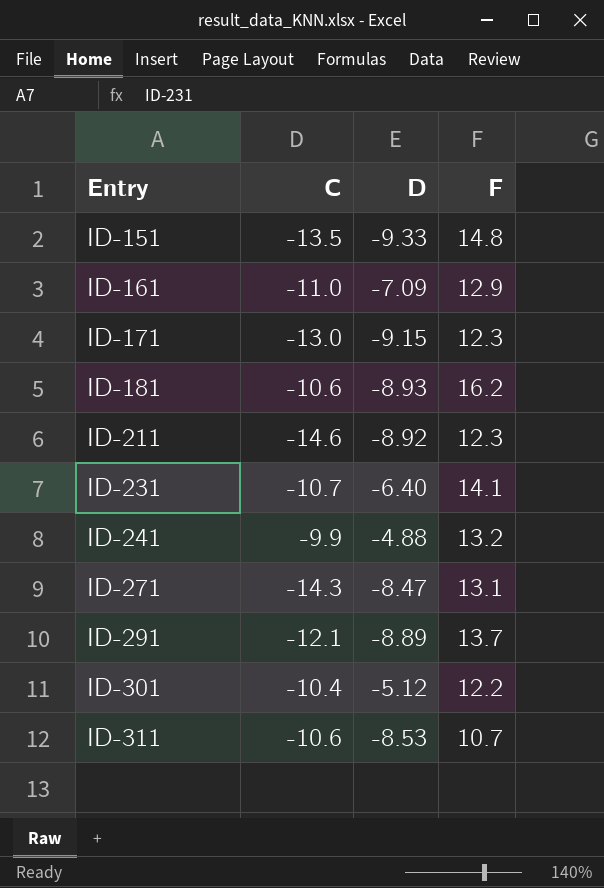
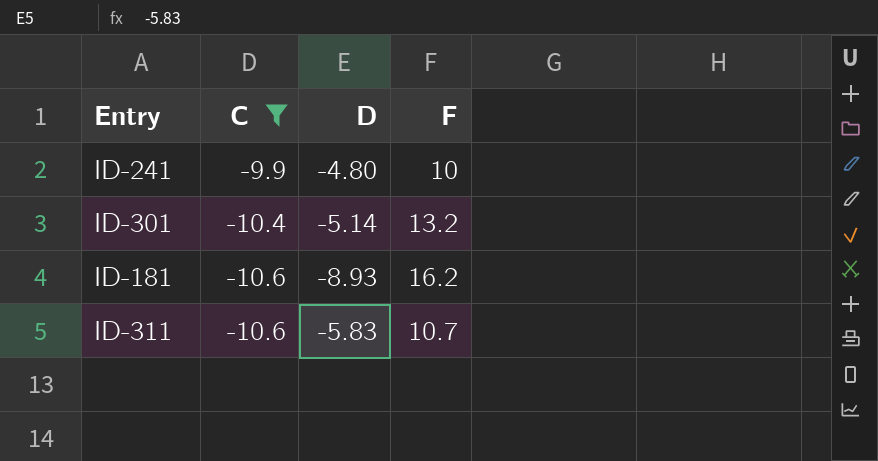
filter: none -> C >= -10.6
row order: Entry ascending -> C descending
ID-241 | D: -4.88 -> -4.80
ID-241 | F: 13.2 -> 10
ID-301 | D: -5.12 -> -5.14
ID-301 | F: 12.2 -> 13.2
ID-311 | D: -8.53 -> -5.83

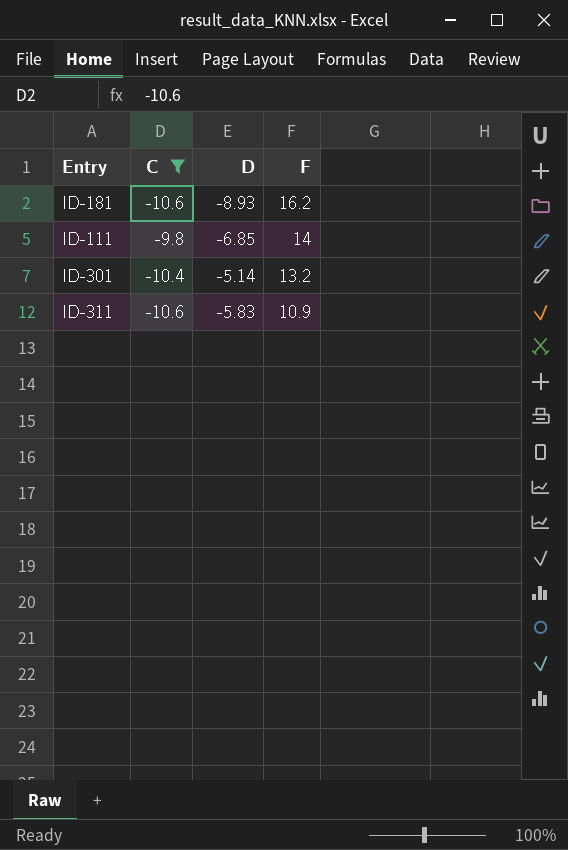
row order: C descending -> F descending
row ID-241: -9.9 | -4.80 | 10 -> none
row ID-111: none -> -9.8 | -6.85 | 14
ID-311 | F: 10.7 -> 10.9

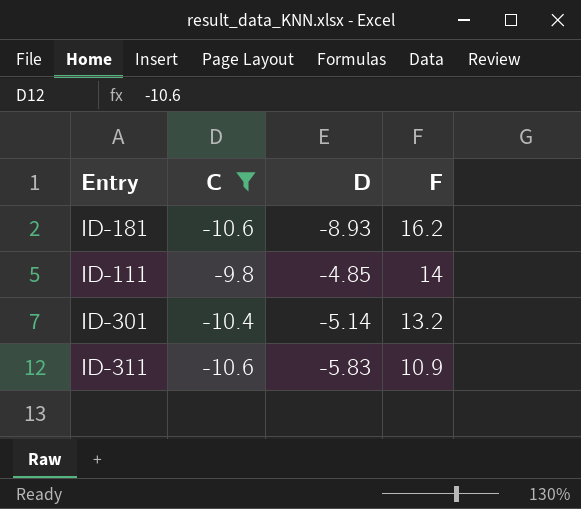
ID-111 | D: -6.85 -> -4.85

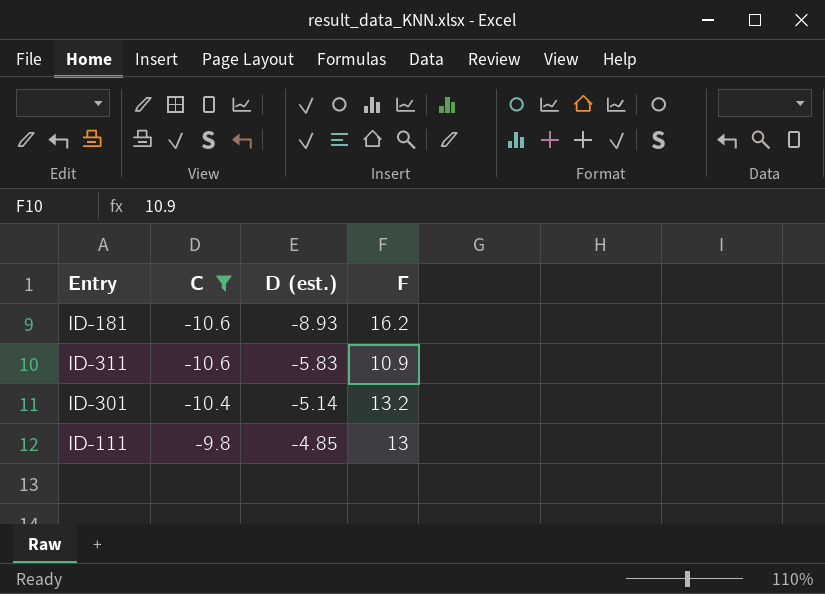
row order: F descending -> C ascending
column name: D -> D (est.)
ID-111 | F: 14 -> 13

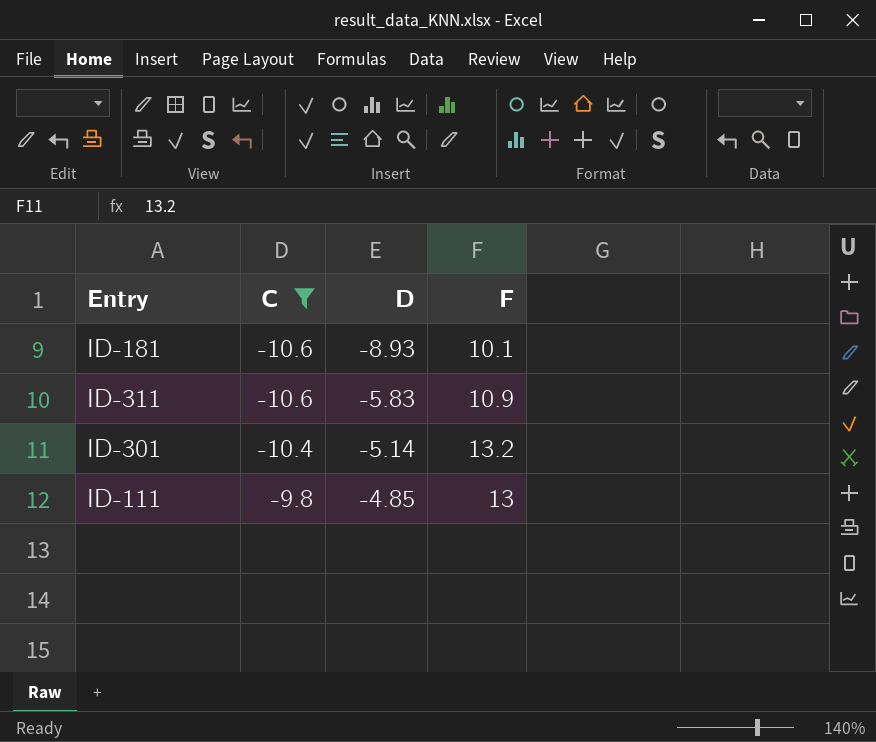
column name: D (est.) -> D
ID-181 | F: 16.2 -> 10.1

